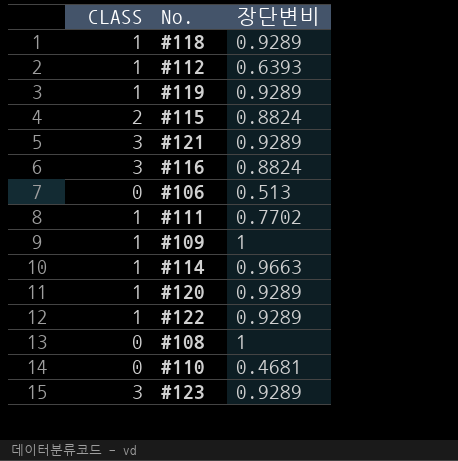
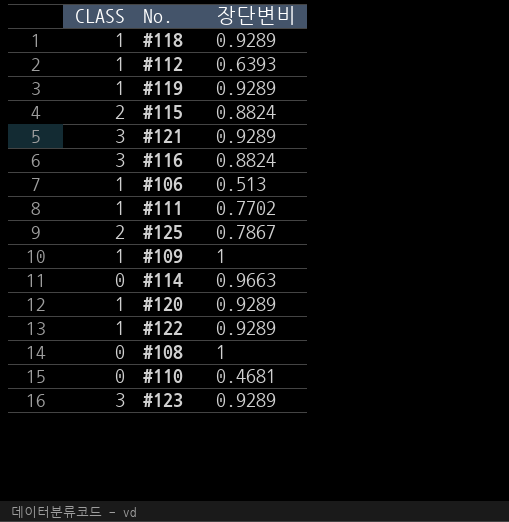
#106 | CLASS: 0 -> 1
row #125: none -> 2 | 0.7867
#114 | CLASS: 1 -> 0

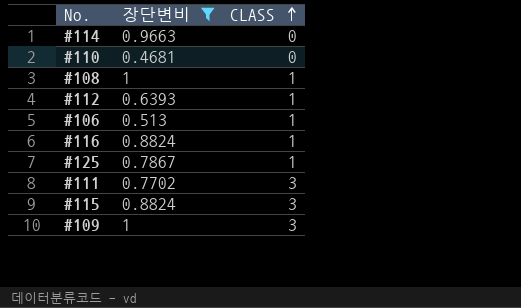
filter: none -> 장단변비 != 0.9289
row order: none -> CLASS ascending
column CLASS | position: 1 -> 3
#108 | CLASS: 0 -> 1
#116 | CLASS: 3 -> 1
#125 | CLASS: 2 -> 1
#111 | CLASS: 1 -> 3
#115 | CLASS: 2 -> 3
#109 | CLASS: 1 -> 3

